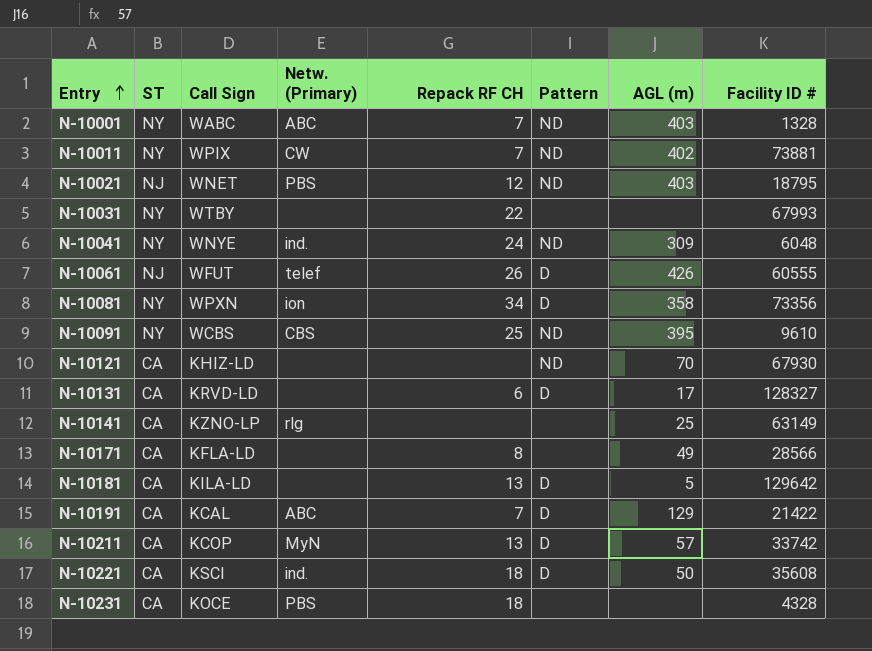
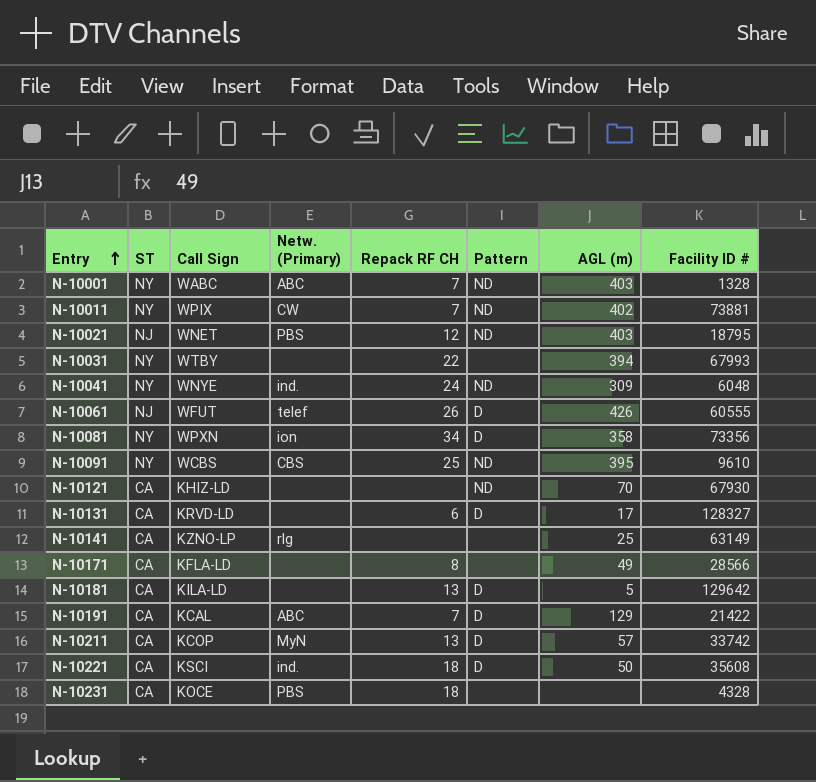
N-10031 | AGL (m): none -> 394

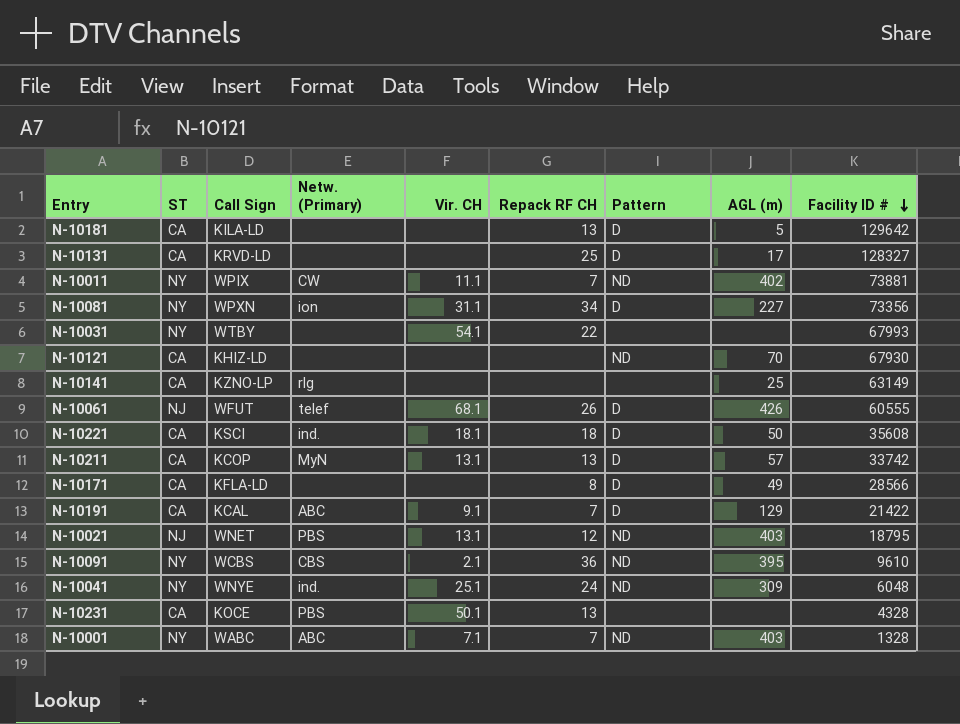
row order: Entry ascending -> Facility ID # descending
column Vir. CH | position: none -> 5
N-10131 | Repack RF CH: 6 -> 25
N-10081 | AGL (m): 358 -> 227
N-10031 | AGL (m): 394 -> none
N-10171 | Pattern: none -> D
N-10091 | Repack RF CH: 25 -> 36
N-10231 | Repack RF CH: 18 -> 13

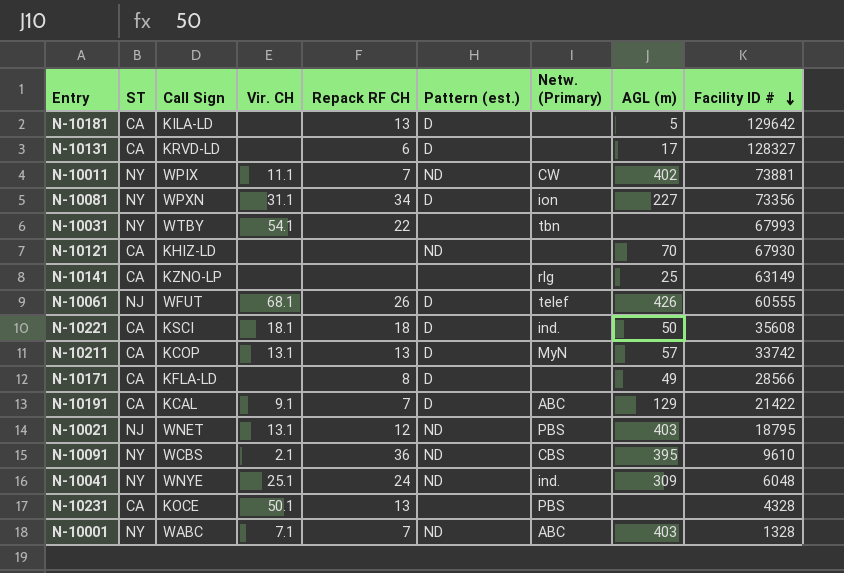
column name: Pattern -> Pattern (est.)
column Netw. (Primary) | position: 4 -> 7
N-10131 | Repack RF CH: 25 -> 6
N-10031 | Netw. (Primary): none -> tbn

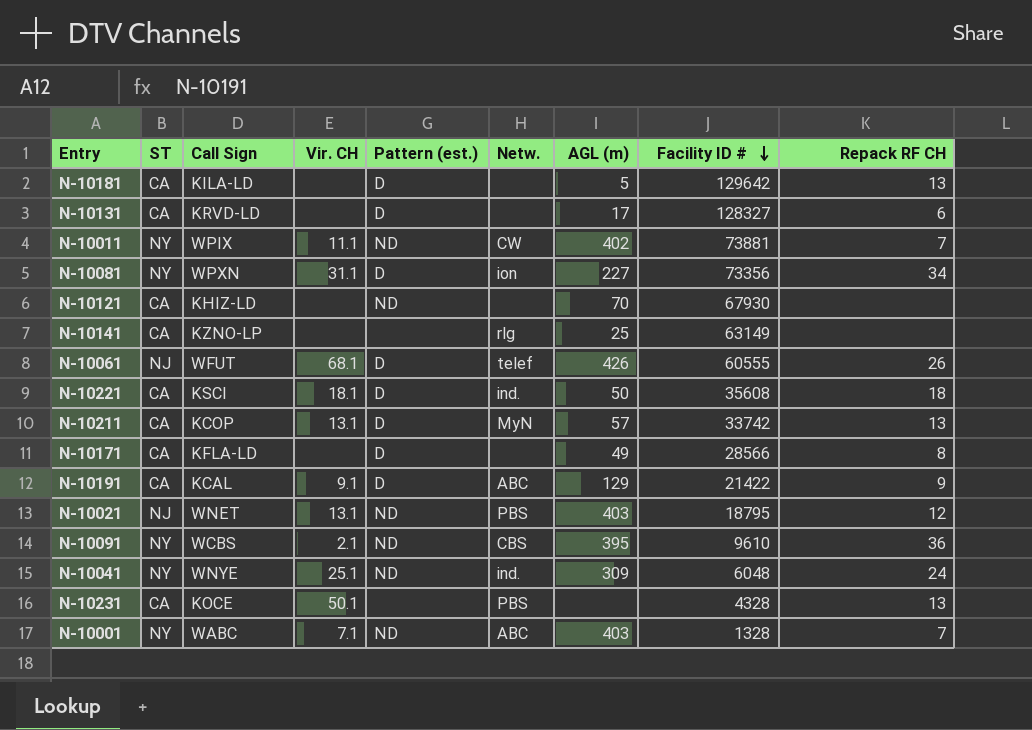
column name: Netw. (Primary) -> Netw.
column Repack RF CH | position: 5 -> 9
row N-10031: NY | WTBY | 54.1 | 22 | none | tbn | none | 67993 -> none
N-10191 | Repack RF CH: 7 -> 9

